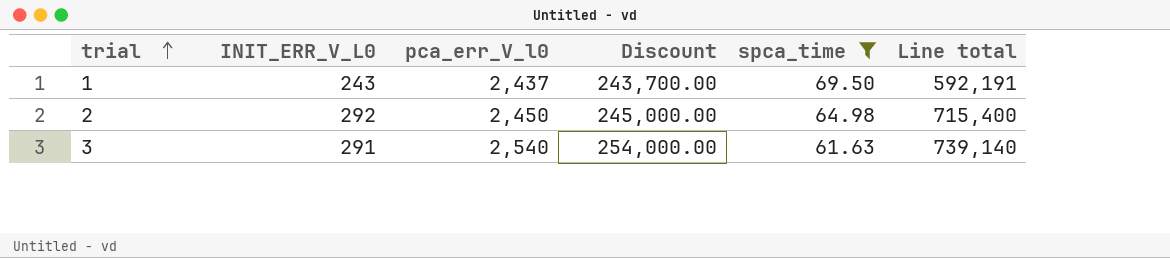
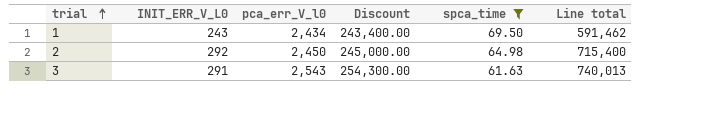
1 | pca_err_V_l0: 2,437 -> 2,434
1 | Discount: 243,700.00 -> 243,400.00
1 | Line total: 592,191 -> 591,462
3 | pca_err_V_l0: 2,540 -> 2,543
3 | Discount: 254,000.00 -> 254,300.00
3 | Line total: 739,140 -> 740,013

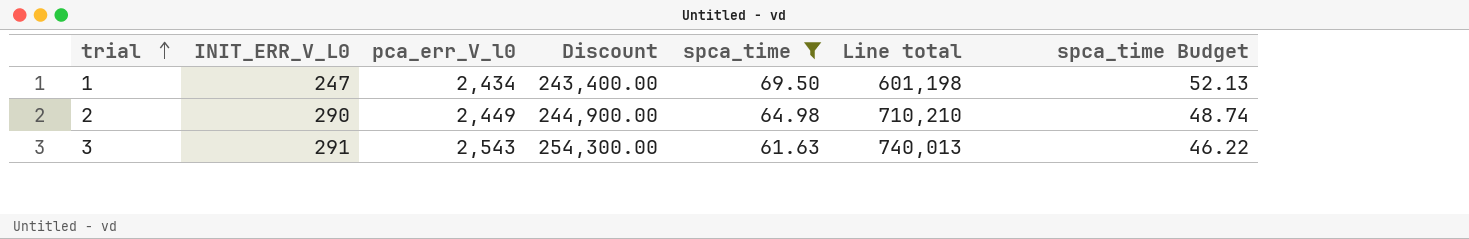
column spca_time Budget | formula: none -> [spca_time] * 0.75
1 | INIT_ERR_V_L0: 243 -> 247
1 | Line total: 591,462 -> 601,198
2 | INIT_ERR_V_L0: 292 -> 290
2 | pca_err_V_l0: 2,450 -> 2,449
2 | Discount: 245,000.00 -> 244,900.00
2 | Line total: 715,400 -> 710,210

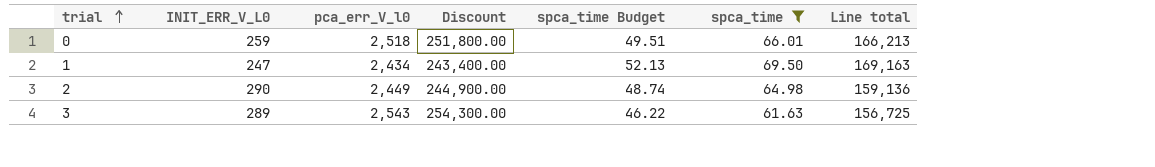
column spca_time Budget | position: 7 -> 5
column Line total | formula: [INIT_ERR_V_L0] * [pca_err_V_l0] -> [pca_err_V_l0] * [spca_time]
row 0: none -> 259 | 2,518 | 251,800.00 | 49.51 | 66.01 | 166,213
3 | INIT_ERR_V_L0: 291 -> 289

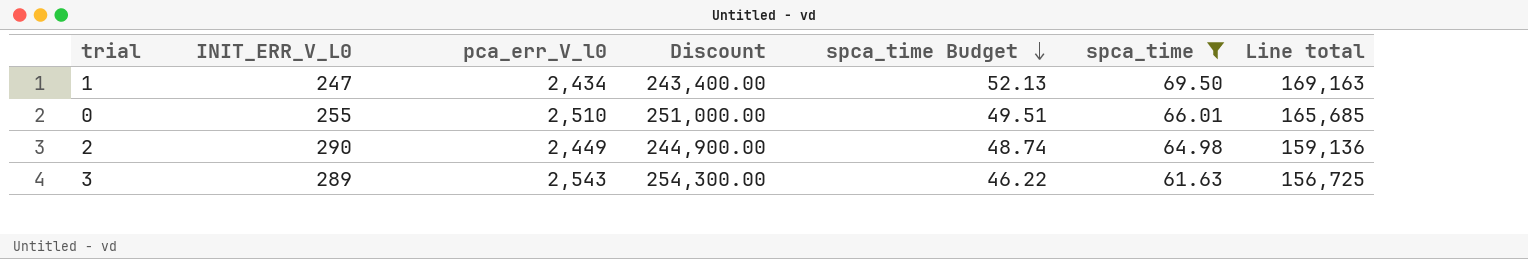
row order: trial ascending -> spca_time Budget descending
0 | INIT_ERR_V_L0: 259 -> 255
0 | pca_err_V_l0: 2,518 -> 2,510
0 | Discount: 251,800.00 -> 251,000.00
0 | Line total: 166,213 -> 165,685

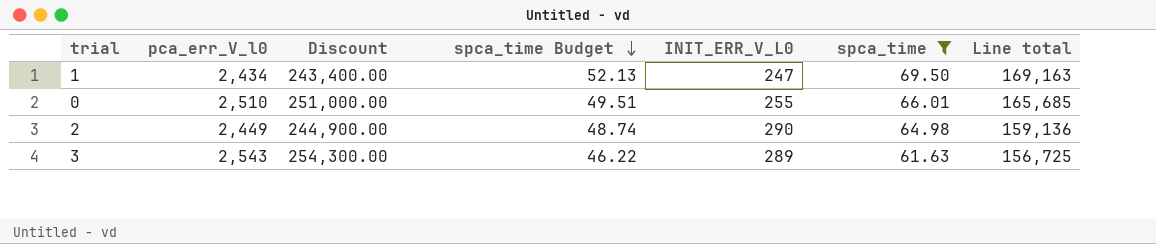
column INIT_ERR_V_L0 | position: 2 -> 5

